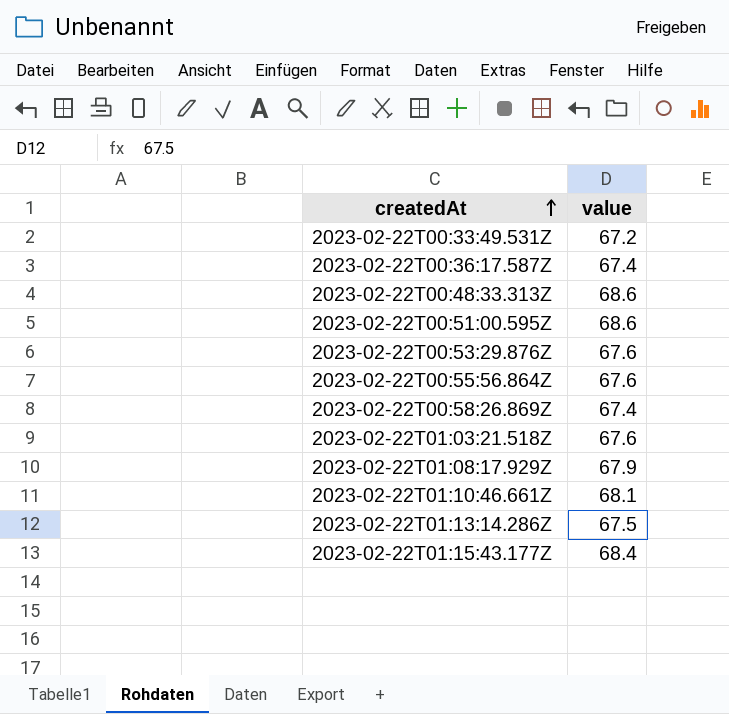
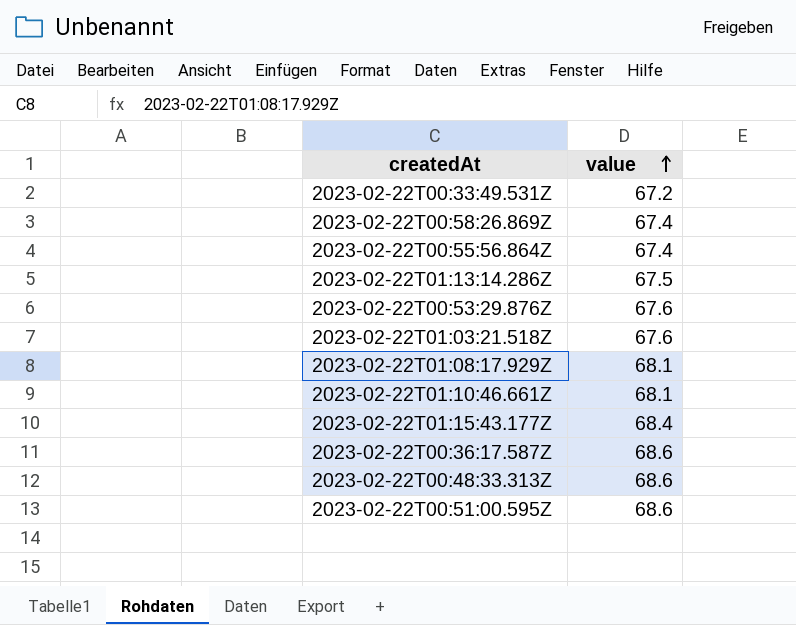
row order: createdAt ascending -> value ascending
2023-02-22T00:55:56.864Z | value: 67.6 -> 67.4
2023-02-22T01:08:17.929Z | value: 67.9 -> 68.1
2023-02-22T00:36:17.587Z | value: 67.4 -> 68.6

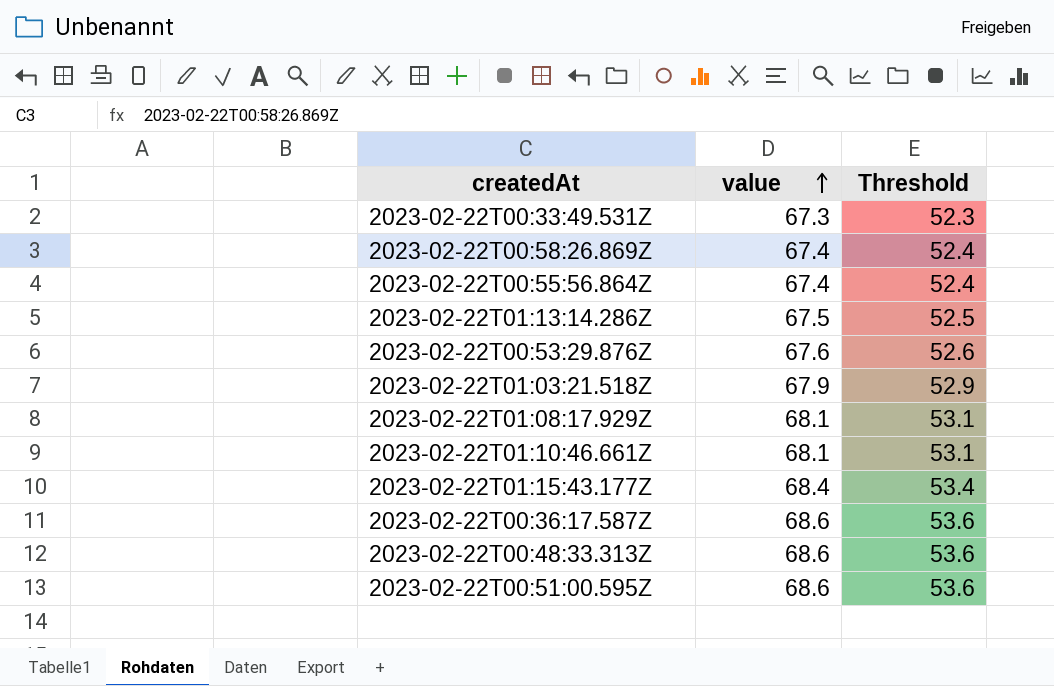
column Threshold | formula: none -> [value] - 15
2023-02-22T00:33:49.531Z | value: 67.2 -> 67.3
2023-02-22T01:03:21.518Z | value: 67.6 -> 67.9

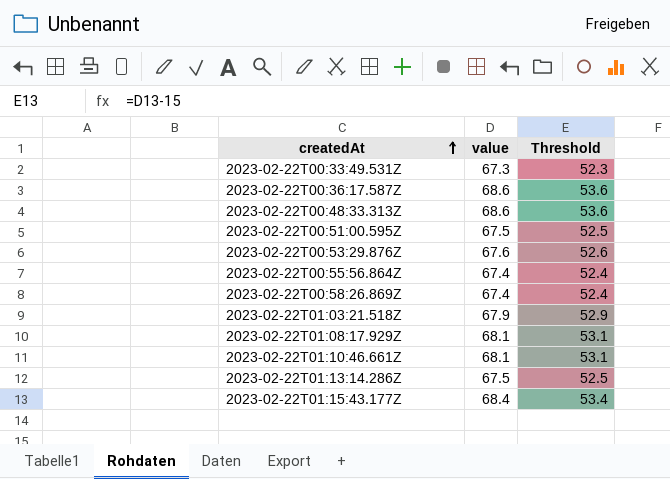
row order: value ascending -> createdAt ascending
2023-02-22T00:51:00.595Z | value: 68.6 -> 67.5
2023-02-22T00:51:00.595Z | Threshold: 53.6 -> 52.5

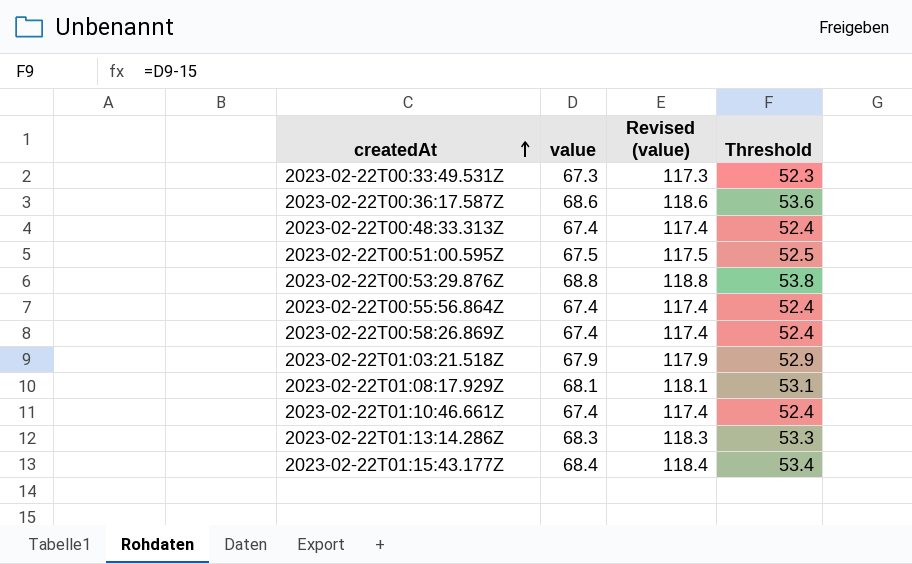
column Revised (value) | formula: none -> [value] + 50
2023-02-22T00:48:33.313Z | value: 68.6 -> 67.4
2023-02-22T00:48:33.313Z | Threshold: 53.6 -> 52.4
2023-02-22T00:53:29.876Z | value: 67.6 -> 68.8
2023-02-22T00:53:29.876Z | Threshold: 52.6 -> 53.8
2023-02-22T01:10:46.661Z | value: 68.1 -> 67.4
2023-02-22T01:10:46.661Z | Threshold: 53.1 -> 52.4
2023-02-22T01:13:14.286Z | value: 67.5 -> 68.3
2023-02-22T01:13:14.286Z | Threshold: 52.5 -> 53.3

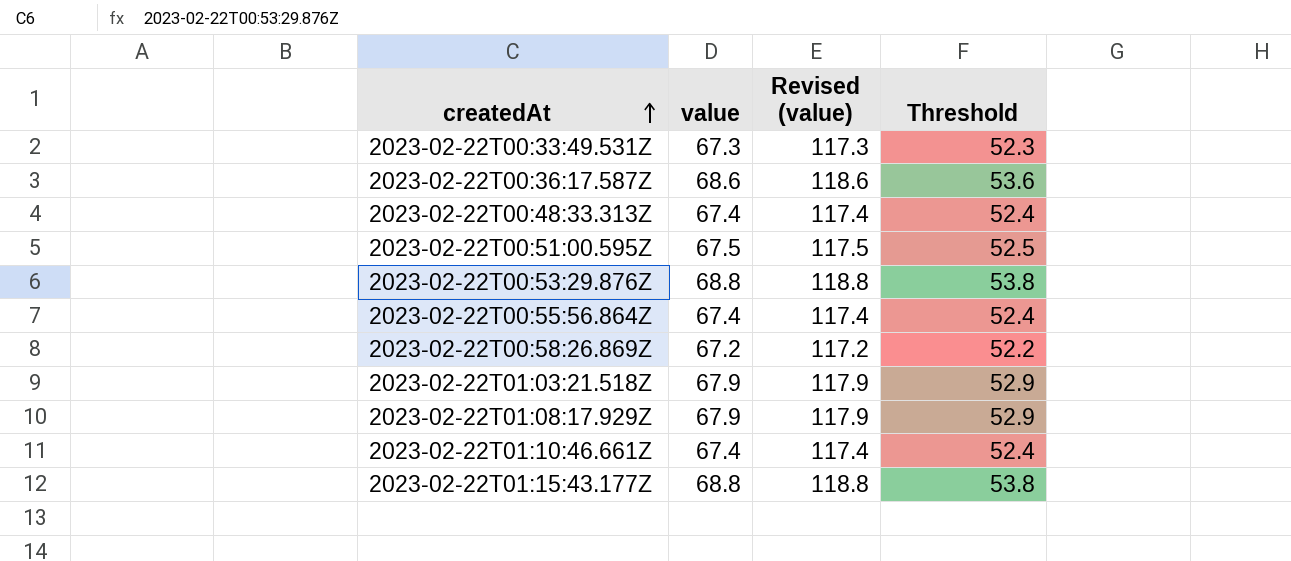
row 2023-02-22T01:13:14.286Z: 68.3 | 118.3 | 53.3 -> none
2023-02-22T00:58:26.869Z | value: 67.4 -> 67.2
2023-02-22T00:58:26.869Z | Revised (value): 117.4 -> 117.2
2023-02-22T00:58:26.869Z | Threshold: 52.4 -> 52.2
2023-02-22T01:08:17.929Z | value: 68.1 -> 67.9
2023-02-22T01:08:17.929Z | Revised (value): 118.1 -> 117.9
2023-02-22T01:08:17.929Z | Threshold: 53.1 -> 52.9
2023-02-22T01:15:43.177Z | value: 68.4 -> 68.8
2023-02-22T01:15:43.177Z | Revised (value): 118.4 -> 118.8
2023-02-22T01:15:43.177Z | Threshold: 53.4 -> 53.8

